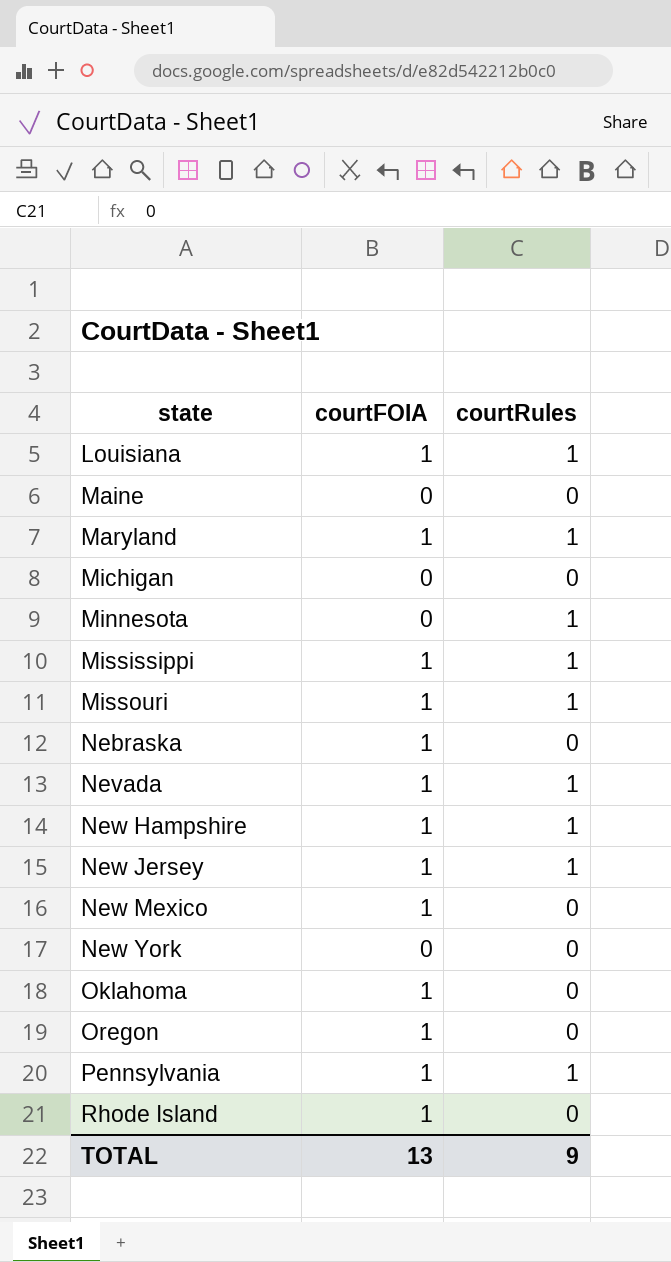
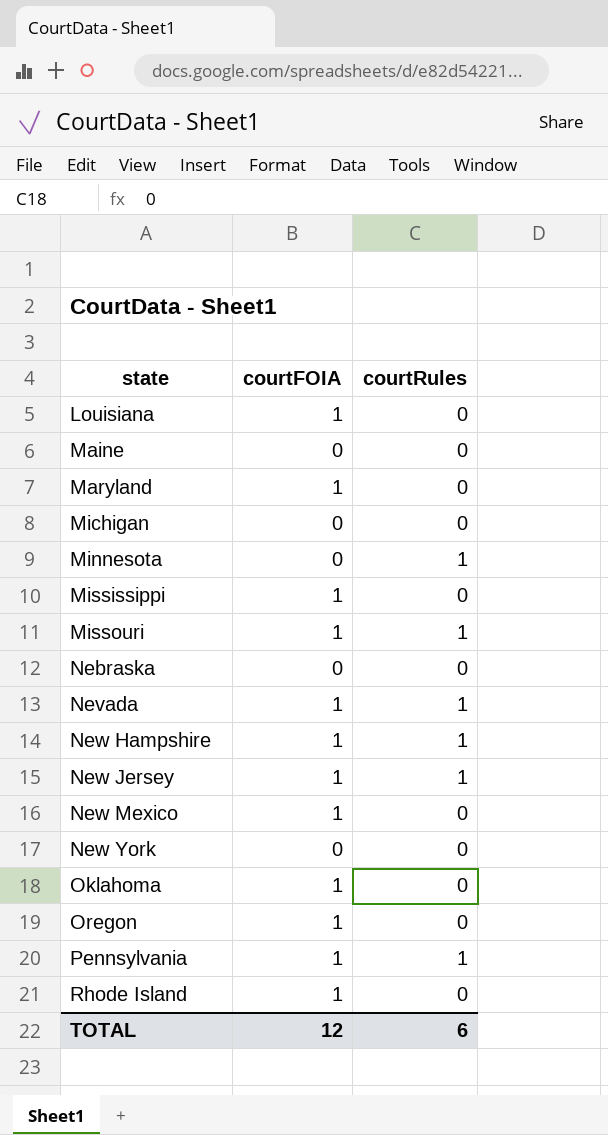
Louisiana | courtRules: 1 -> 0
Maryland | courtRules: 1 -> 0
Mississippi | courtRules: 1 -> 0
Nebraska | courtFOIA: 1 -> 0
TOTAL | courtFOIA: 13 -> 12
TOTAL | courtRules: 9 -> 6

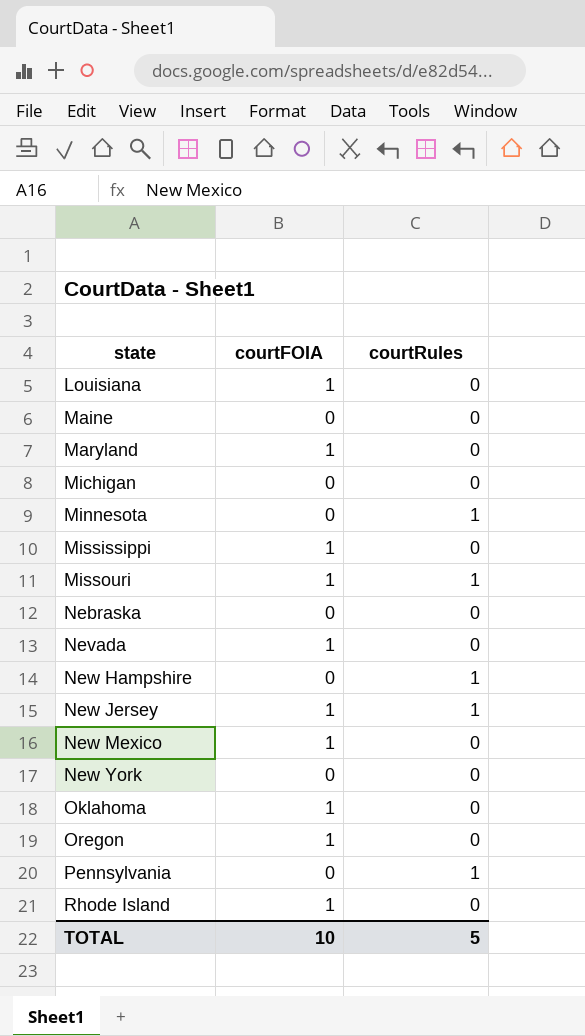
Nevada | courtRules: 1 -> 0
New Hampshire | courtFOIA: 1 -> 0
Pennsylvania | courtFOIA: 1 -> 0
TOTAL | courtFOIA: 12 -> 10
TOTAL | courtRules: 6 -> 5

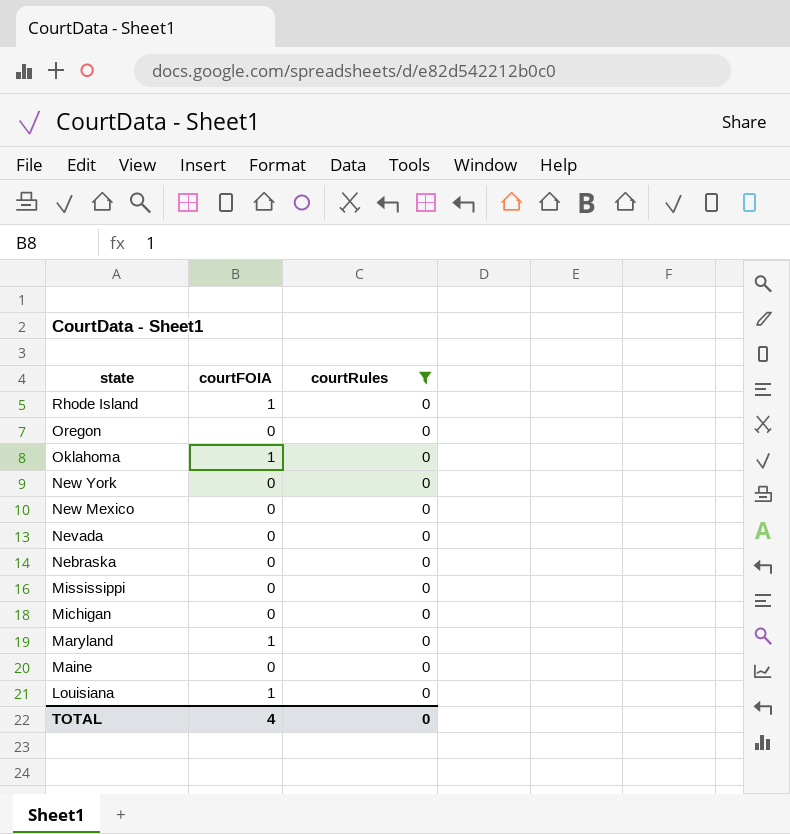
filter: none -> courtRules = 0
row order: state ascending -> state descending
Oregon | courtFOIA: 1 -> 0
New Mexico | courtFOIA: 1 -> 0
Nevada | courtFOIA: 1 -> 0
Mississippi | courtFOIA: 1 -> 0
TOTAL | courtFOIA: 10 -> 4
TOTAL | courtRules: 5 -> 0

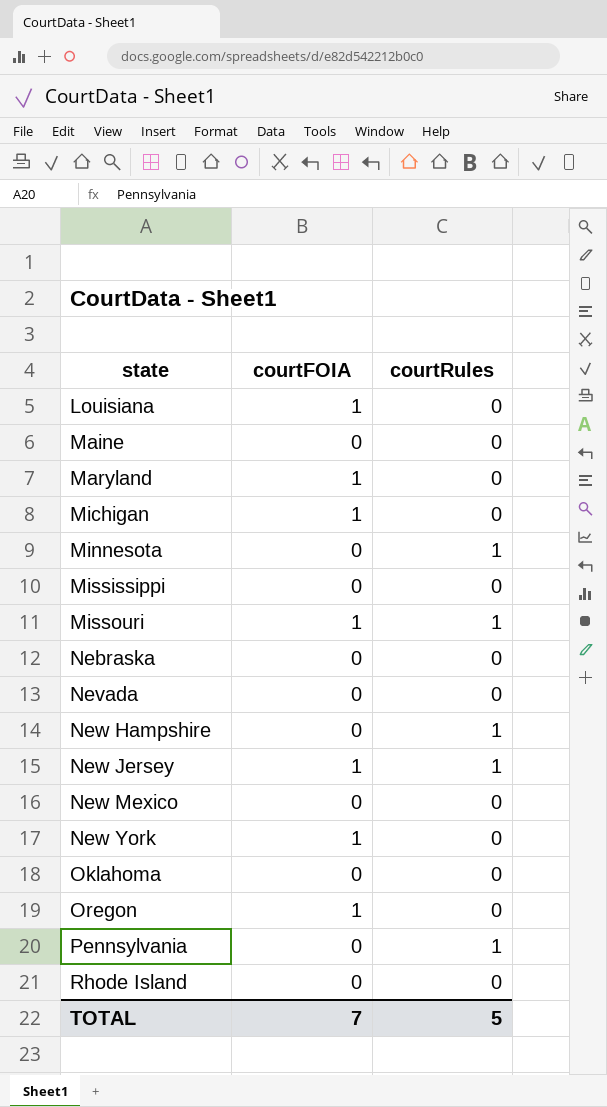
filter: courtRules = 0 -> none
row order: state descending -> state ascending
Michigan | courtFOIA: 0 -> 1
New York | courtFOIA: 0 -> 1
Oklahoma | courtFOIA: 1 -> 0
Oregon | courtFOIA: 0 -> 1
Rhode Island | courtFOIA: 1 -> 0
TOTAL | courtFOIA: 4 -> 7
TOTAL | courtRules: 0 -> 5

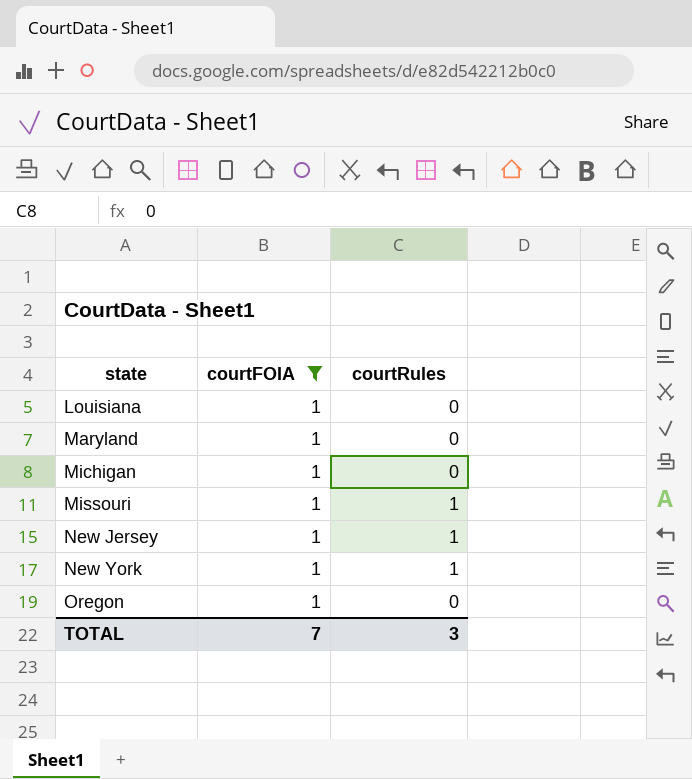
filter: none -> courtFOIA = 1
New York | courtRules: 0 -> 1
TOTAL | courtRules: 5 -> 3

